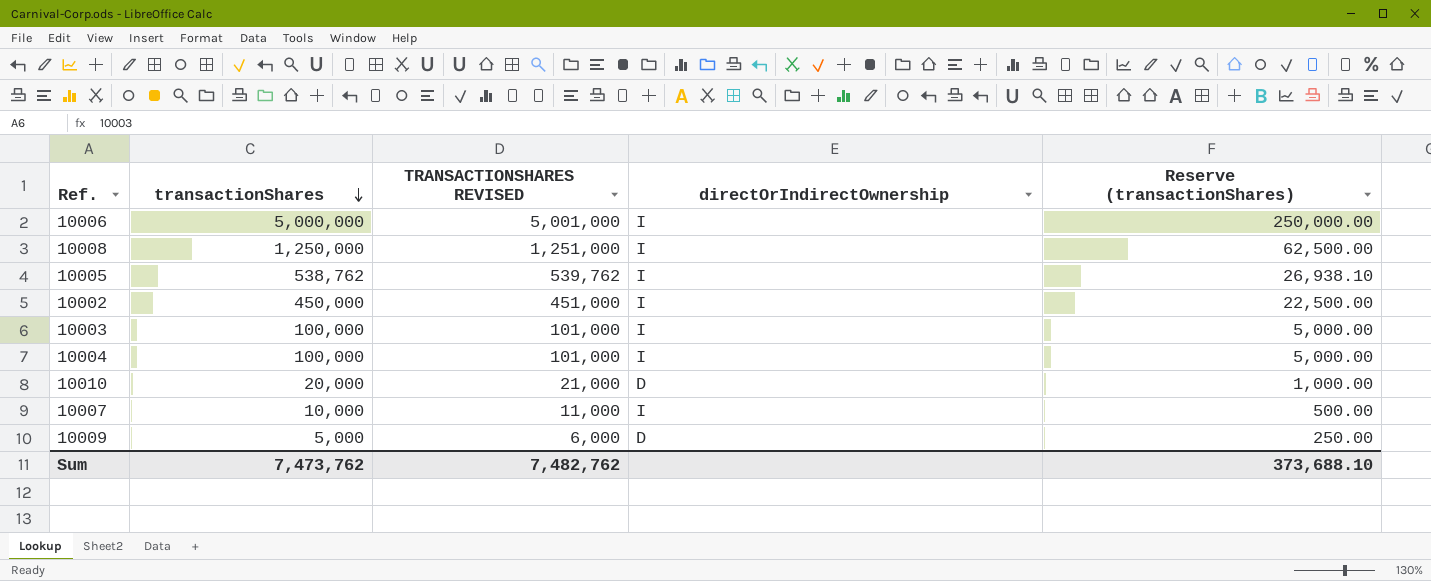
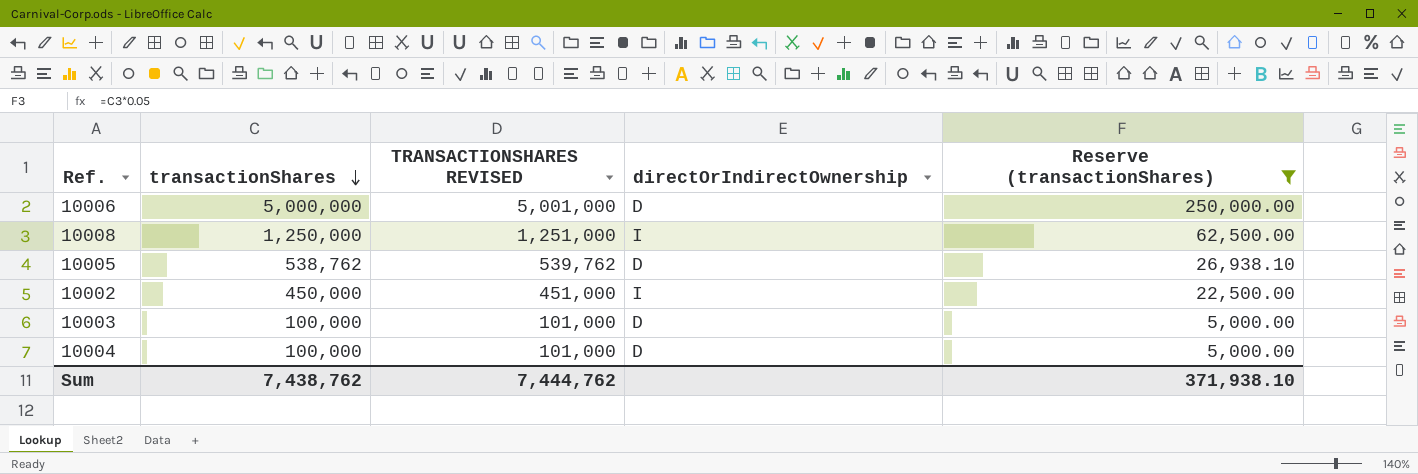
filter: none -> Reserve (transactionShares) >= 5,000.00
10006 | directOrIndirectOwnership: I -> D
10005 | directOrIndirectOwnership: I -> D
10003 | directOrIndirectOwnership: I -> D
10004 | directOrIndirectOwnership: I -> D
Sum | transactionShares: 7,473,762 -> 7,438,762
Sum | TRANSACTIONSHARES REVISED: 7,482,762 -> 7,444,762
Sum | Reserve (transactionShares): 373,688.10 -> 371,938.10

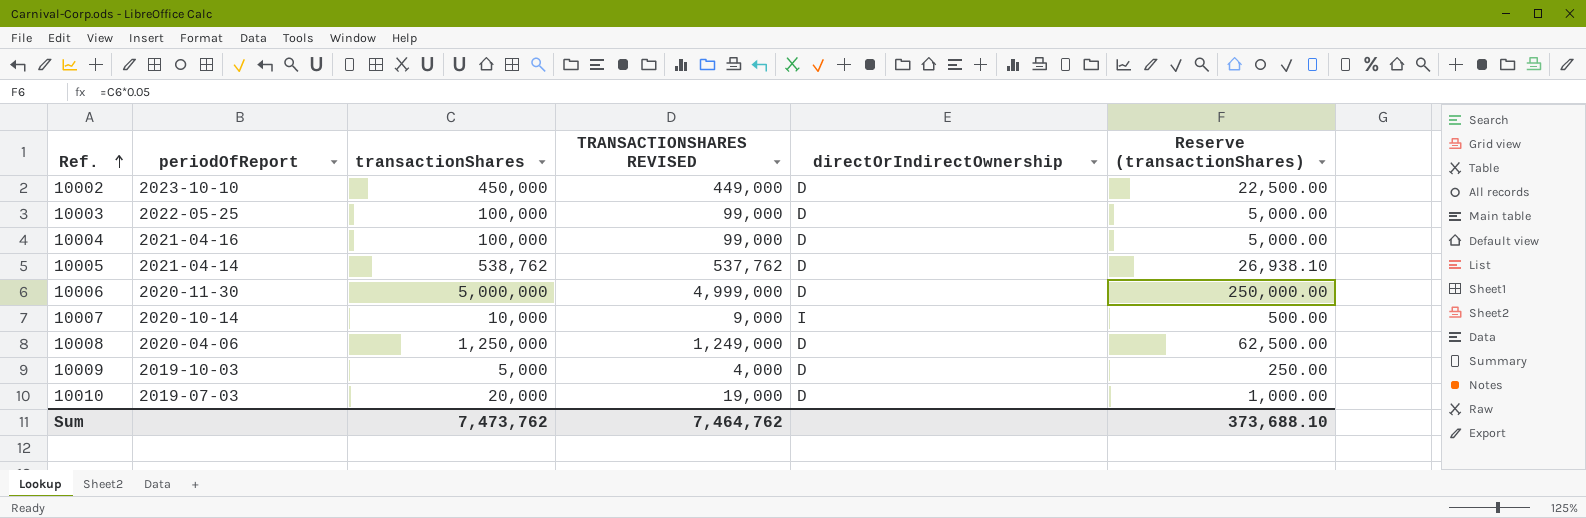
filter: Reserve (transactionShares) >= 5,000.00 -> none
row order: transactionShares descending -> Ref. ascending
column periodOfReport | position: none -> 2
column TRANSACTIONSHARES REVISED | formula: [transactionShares] + 1000 -> [transactionShares] - 1000
10002 | directOrIndirectOwnership: I -> D
10008 | directOrIndirectOwnership: I -> D
Sum | transactionShares: 7,438,762 -> 7,473,762
Sum | TRANSACTIONSHARES REVISED: 7,444,762 -> 7,464,762
Sum | Reserve (transactionShares): 371,938.10 -> 373,688.10

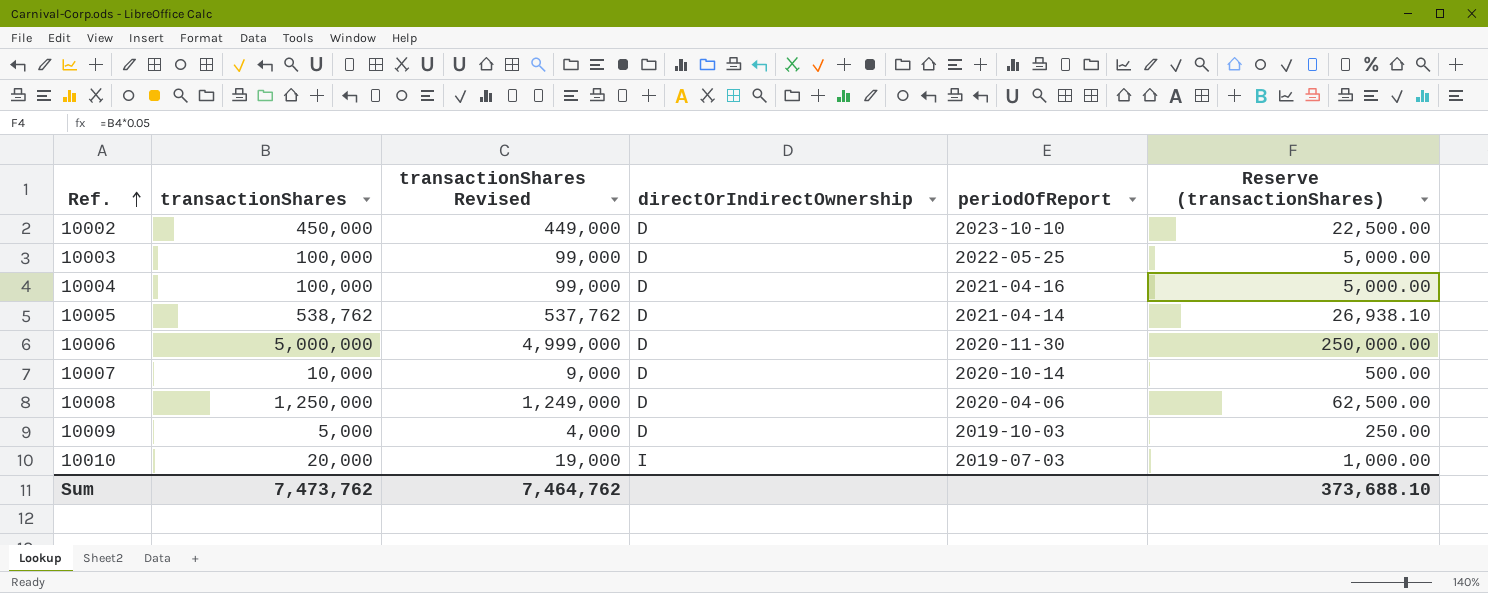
column name: TRANSACTIONSHARES REVISED -> transactionShares Revised
column periodOfReport | position: 2 -> 5
10007 | directOrIndirectOwnership: I -> D
10010 | directOrIndirectOwnership: D -> I

